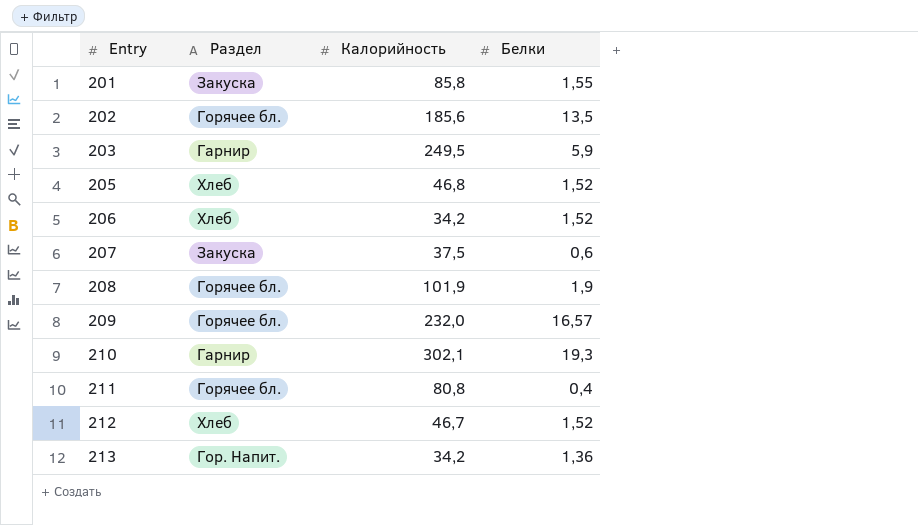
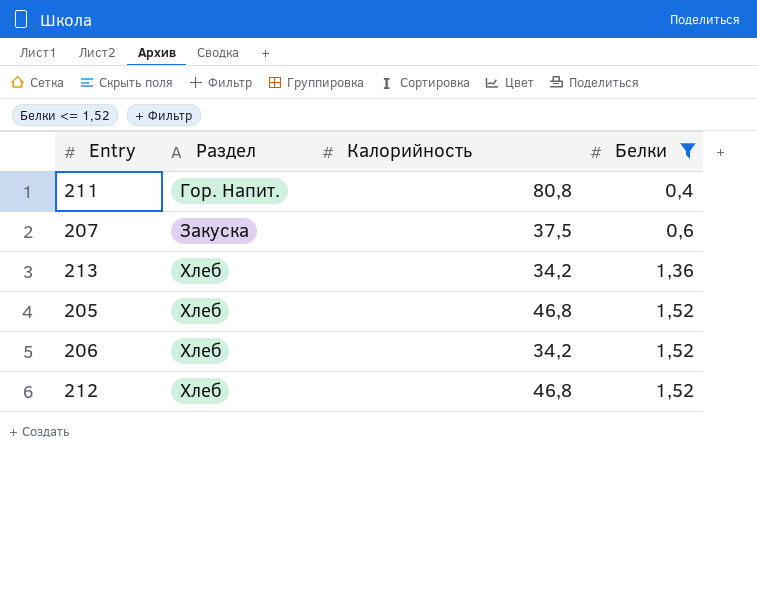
filter: none -> Белки <= 1,52
row order: Entry ascending -> Раздел ascending
211 | Раздел: Горячее бл. -> Гор. Напит.
213 | Раздел: Гор. Напит. -> Хлеб
212 | Калорийность: 46,7 -> 46,8

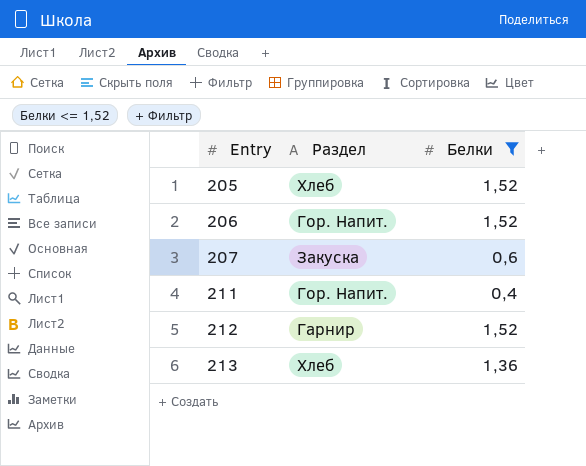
row order: Раздел ascending -> Entry ascending
column Калорийность | position: 3 -> none
206 | Раздел: Хлеб -> Гор. Напит.
212 | Раздел: Хлеб -> Гарнир

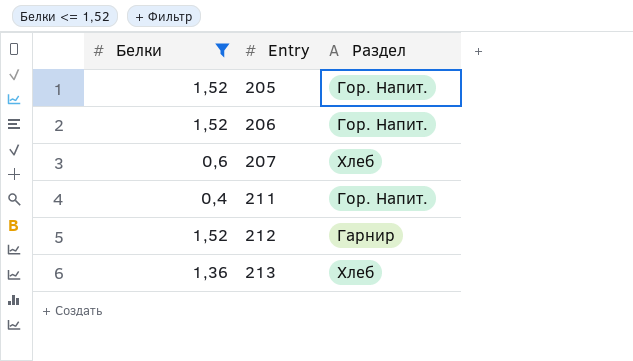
column Белки | position: 3 -> 1
205 | Раздел: Хлеб -> Гор. Напит.
207 | Раздел: Закуска -> Хлеб

